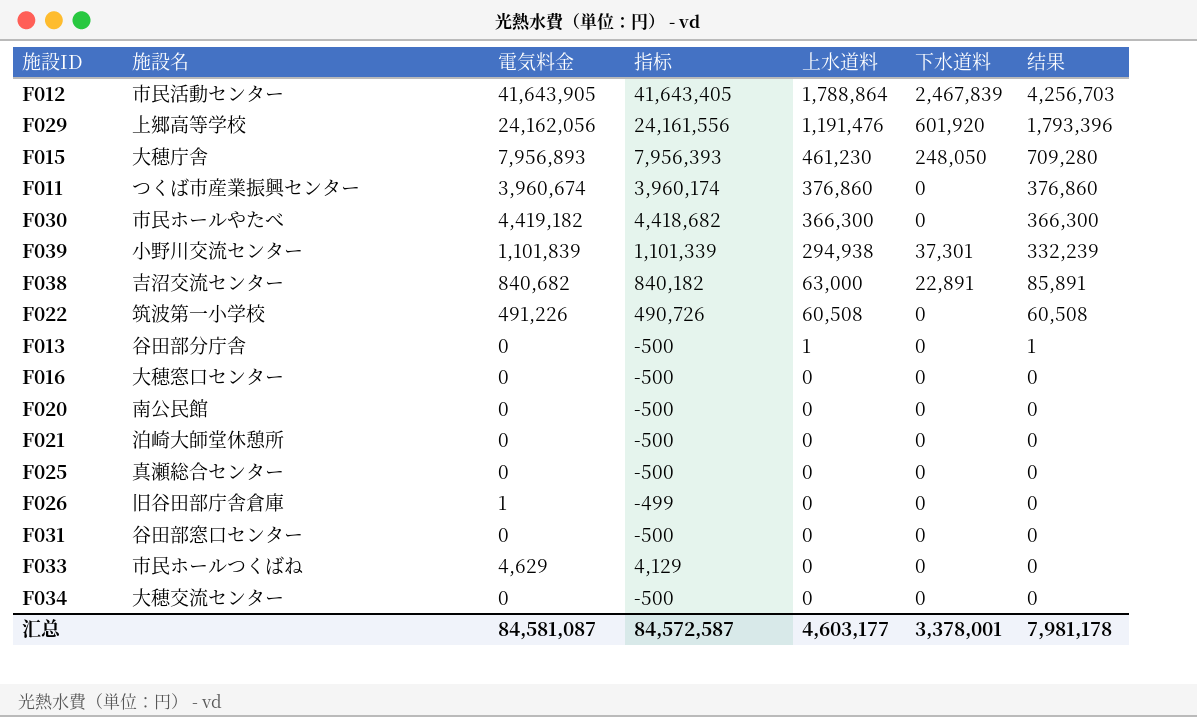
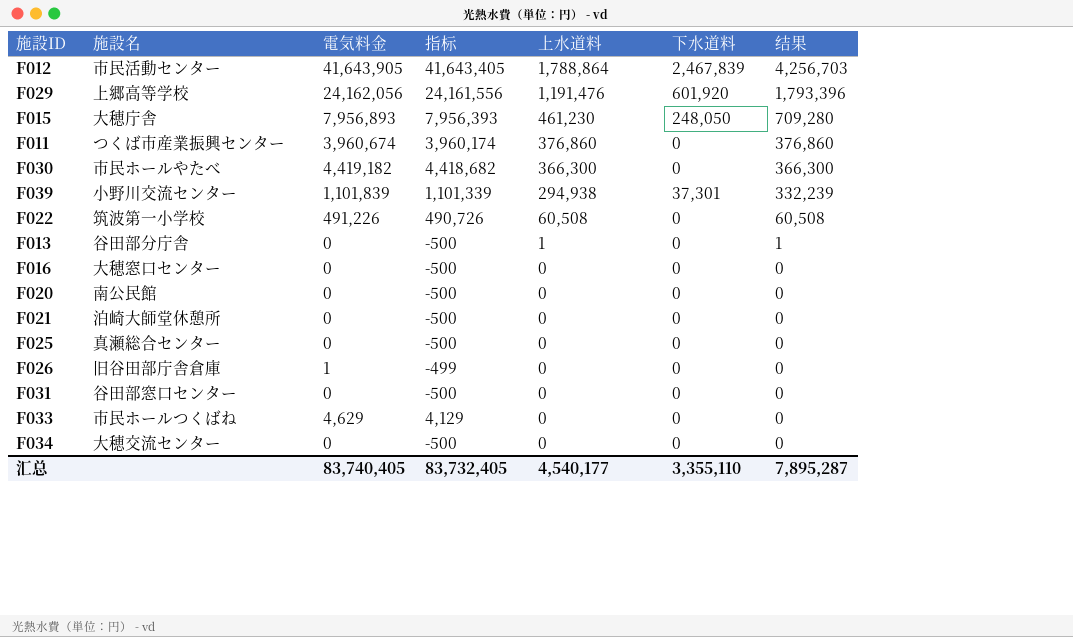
row F038: 吉沼交流センター | 840,682 | 840,182 | 63,000 | 22,891 | 85,891 -> none
汇总 | 電気料金: 84,581,087 -> 83,740,405
汇总 | 指标: 84,572,587 -> 83,732,405
汇总 | 上水道料: 4,603,177 -> 4,540,177
汇总 | 下水道料: 3,378,001 -> 3,355,110
汇总 | 结果: 7,981,178 -> 7,895,287

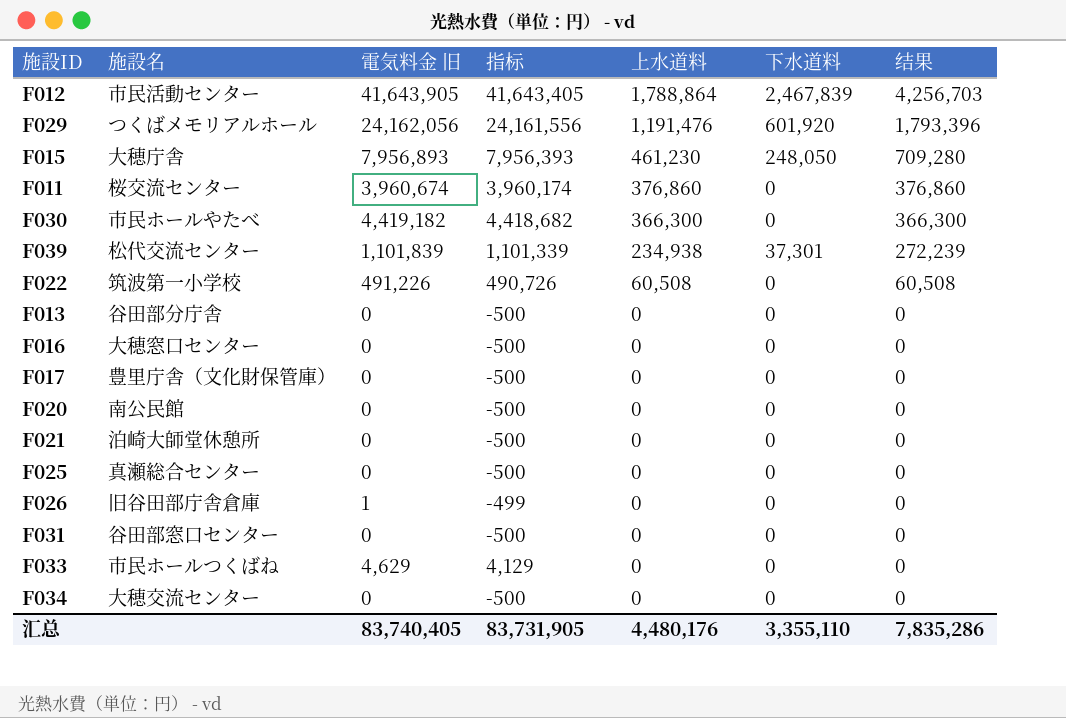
column name: 電気料金 -> 電気料金 旧
F029 | 施設名: 上郷高等学校 -> つくばメモリアルホール
F011 | 施設名: つくば市産業振興センター -> 桜交流センター
F039 | 施設名: 小野川交流センター -> 松代交流センター
F039 | 上水道料: 294,938 -> 234,938
F039 | 结果: 332,239 -> 272,239
F013 | 上水道料: 1 -> 0
F013 | 结果: 1 -> 0
row F017: none -> 豊里庁舎（文化財保管庫） | 0 | -500 | 0 | 0 | 0
汇总 | 指标: 83,732,405 -> 83,731,905
汇总 | 上水道料: 4,540,177 -> 4,480,176
汇总 | 结果: 7,895,287 -> 7,835,286

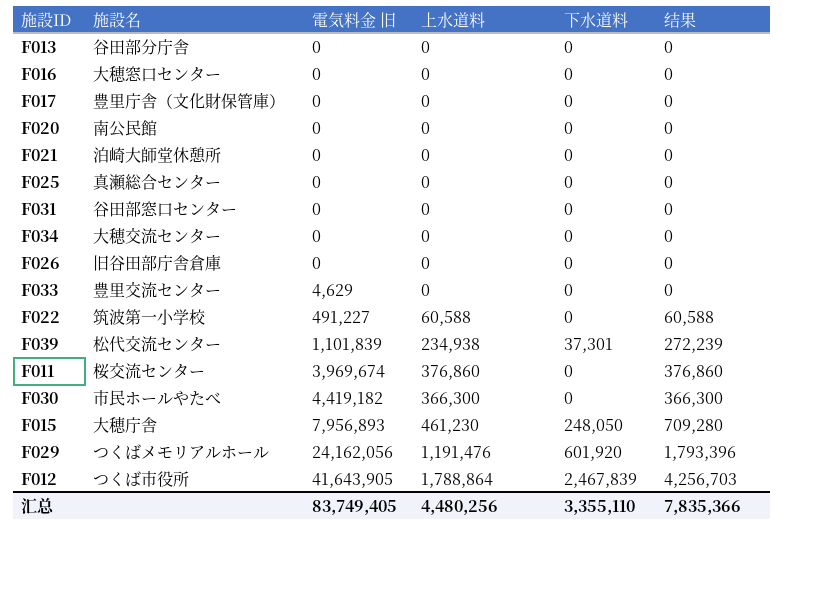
row order: 上水道料 descending -> 電気料金 旧 ascending
column 指标 | formula: [電気料金 旧] - 500 -> none
F026 | 電気料金 旧: 1 -> 0
F033 | 施設名: 市民ホールつくばね -> 豊里交流センター
F022 | 電気料金 旧: 491,226 -> 491,227
F022 | 上水道料: 60,508 -> 60,588
F022 | 结果: 60,508 -> 60,588
F011 | 電気料金 旧: 3,960,674 -> 3,969,674
F012 | 施設名: 市民活動センター -> つくば市役所
汇总 | 電気料金 旧: 83,740,405 -> 83,749,405
汇总 | 上水道料: 4,480,176 -> 4,480,256
汇总 | 结果: 7,835,286 -> 7,835,366

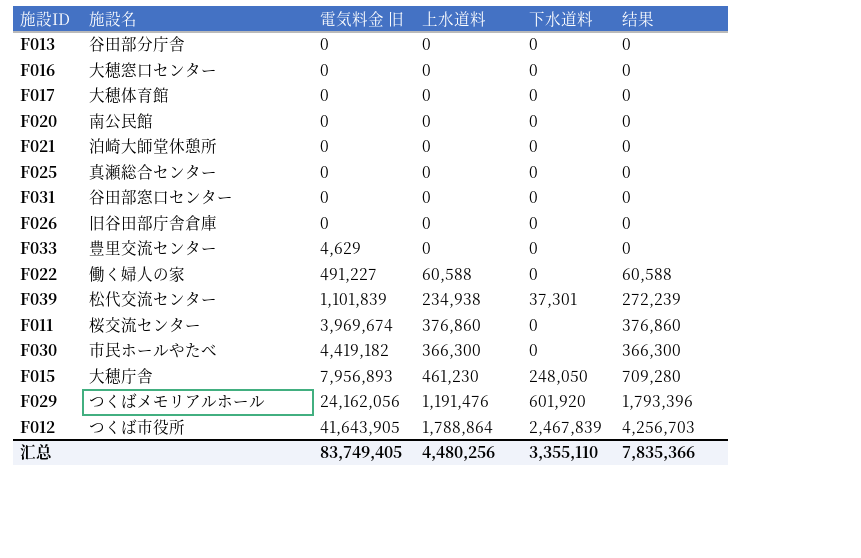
row F034: 大穂交流センター | 0 | 0 | 0 | 0 -> none
F017 | 施設名: 豊里庁舎（文化財保管庫） -> 大穂体育館
F022 | 施設名: 筑波第一小学校 -> 働く婦人の家

